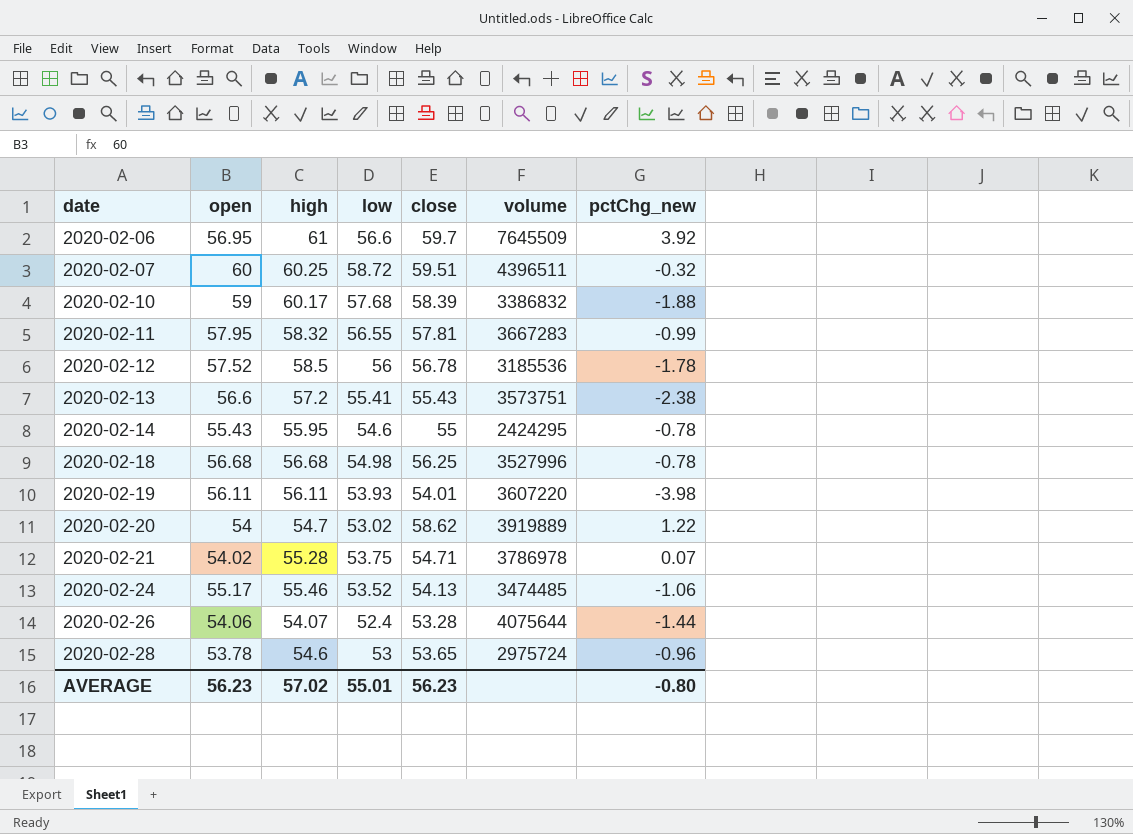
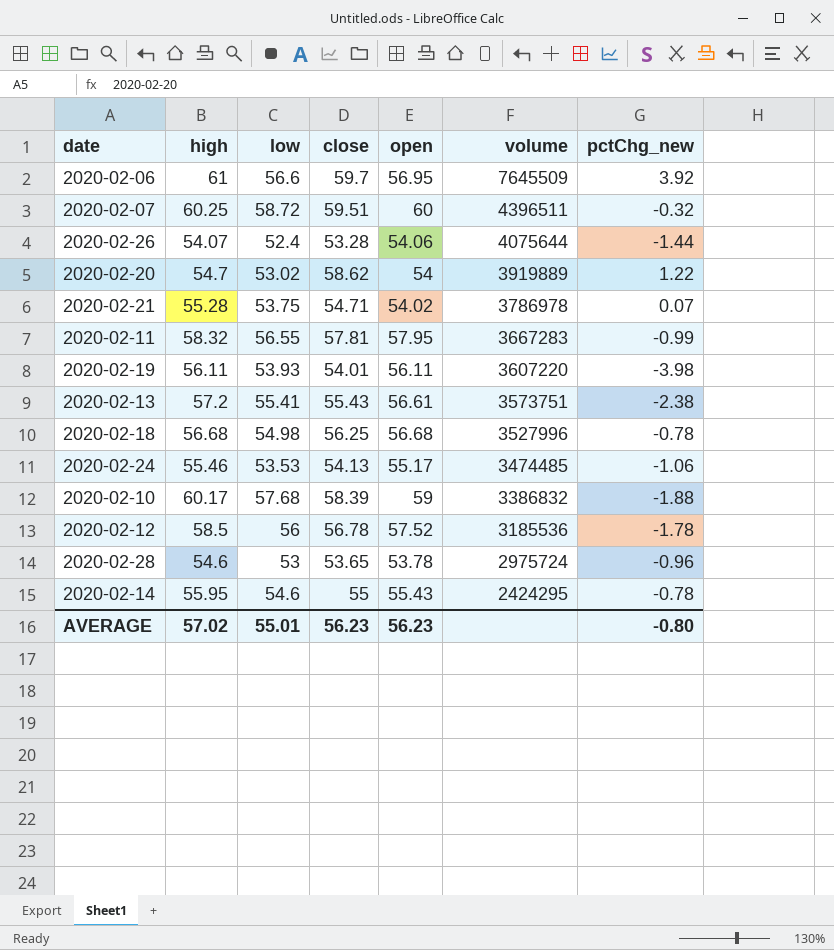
row order: date ascending -> volume descending
column open | position: 2 -> 5
2020-02-13 | open: 56.6 -> 56.61
2020-02-24 | low: 53.52 -> 53.53

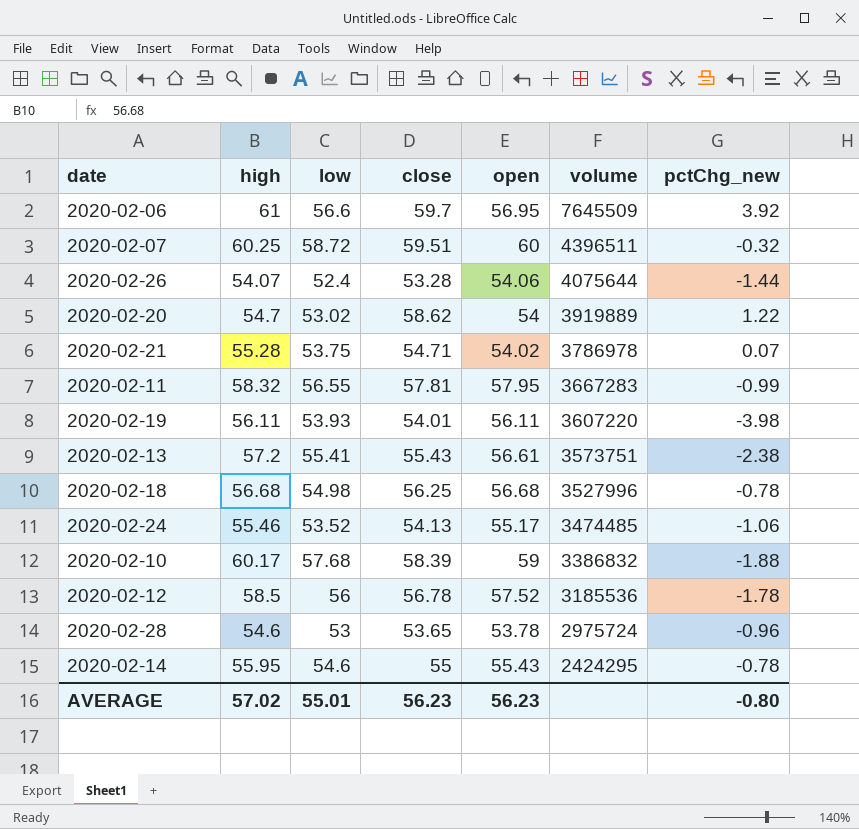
2020-02-24 | low: 53.53 -> 53.52

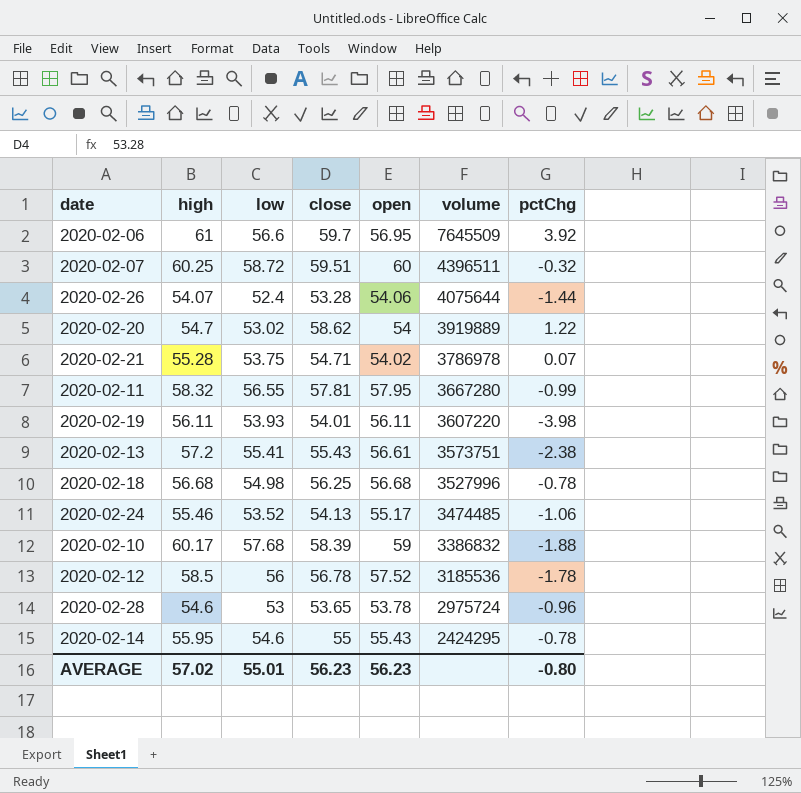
column name: pctChg_new -> pctChg
2020-02-11 | volume: 3667283 -> 3667280

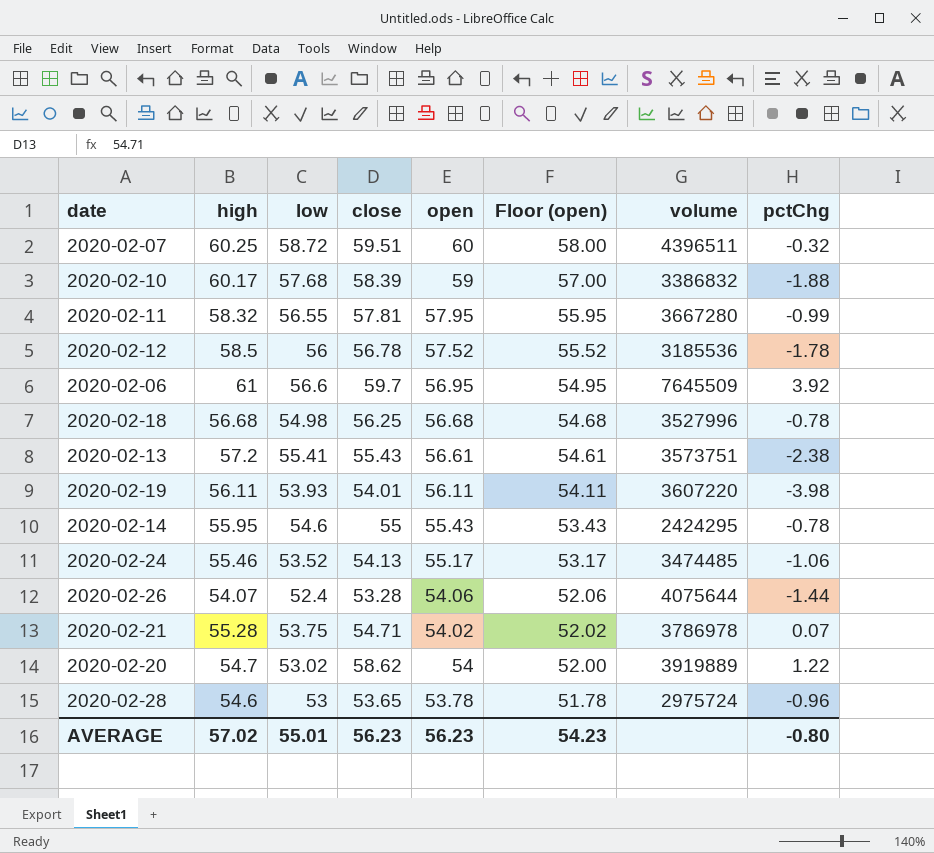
row order: volume descending -> open descending
column Floor (open) | formula: none -> [open] - 2

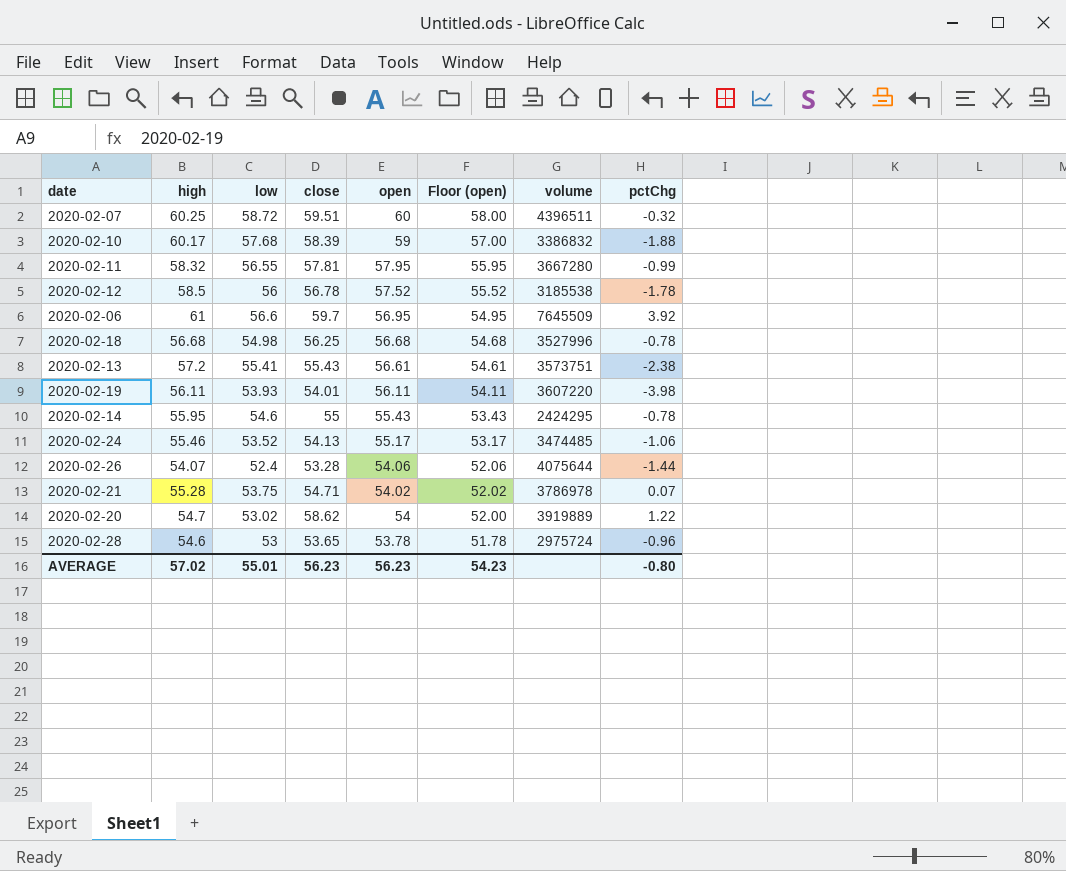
2020-02-12 | volume: 3185536 -> 3185538

